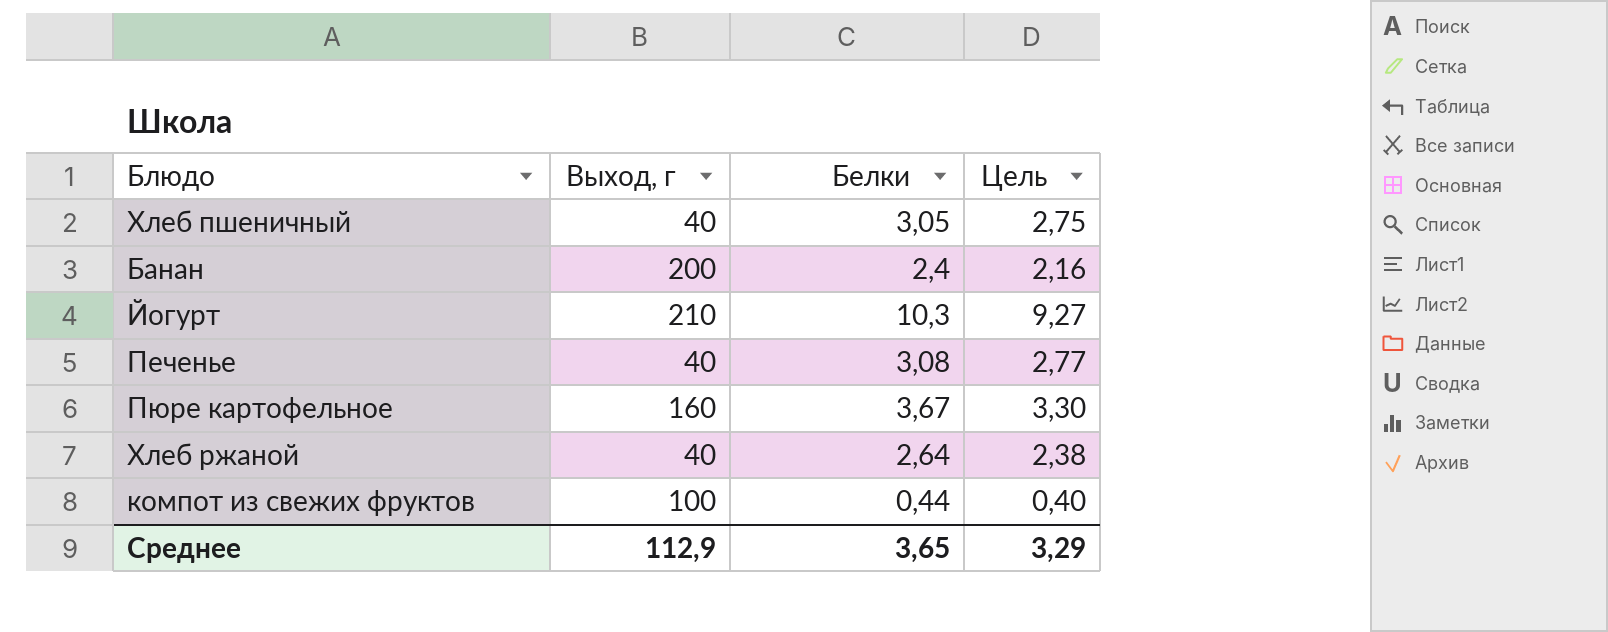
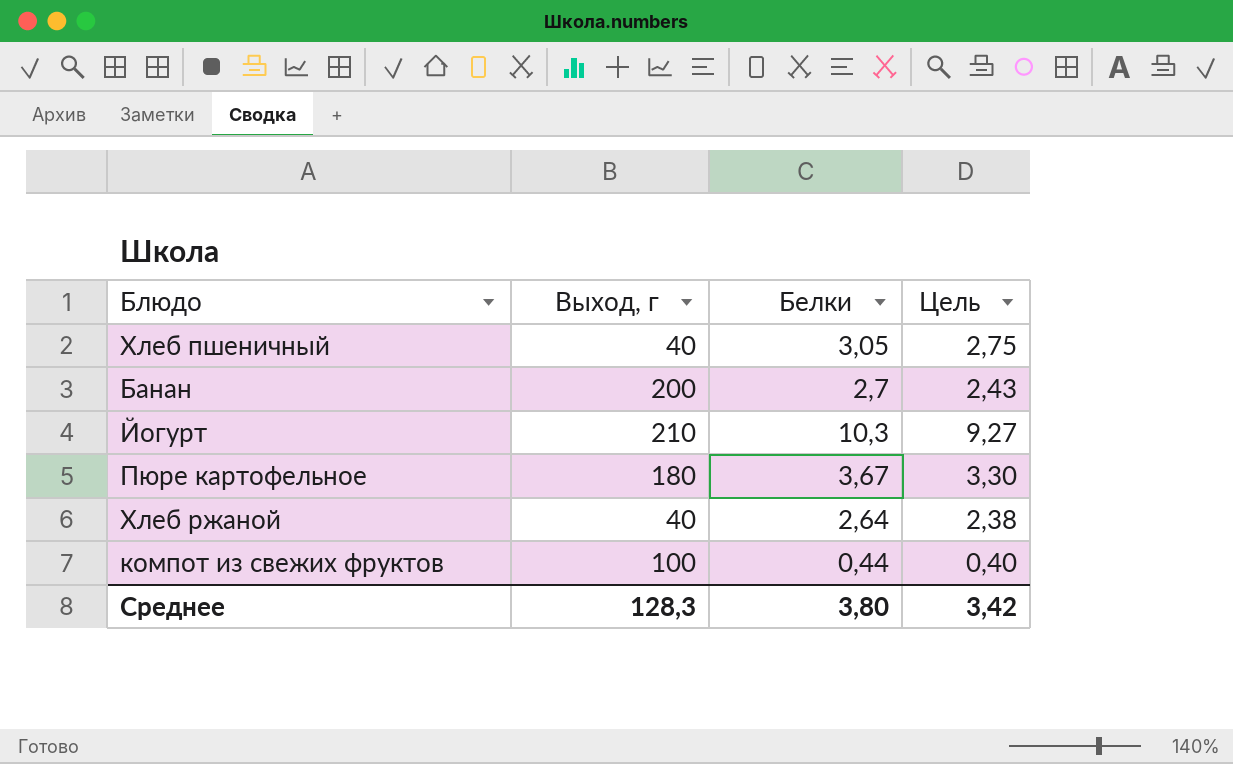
row Печенье: 40 | 3,08 | 2,77 -> none
Банан | Белки: 2,4 -> 2,7
Банан | Цель: 2,16 -> 2,43
Пюре картофельное | Выход, г: 160 -> 180
Среднее | Выход, г: 112,9 -> 128,3
Среднее | Белки: 3,65 -> 3,80
Среднее | Цель: 3,29 -> 3,42

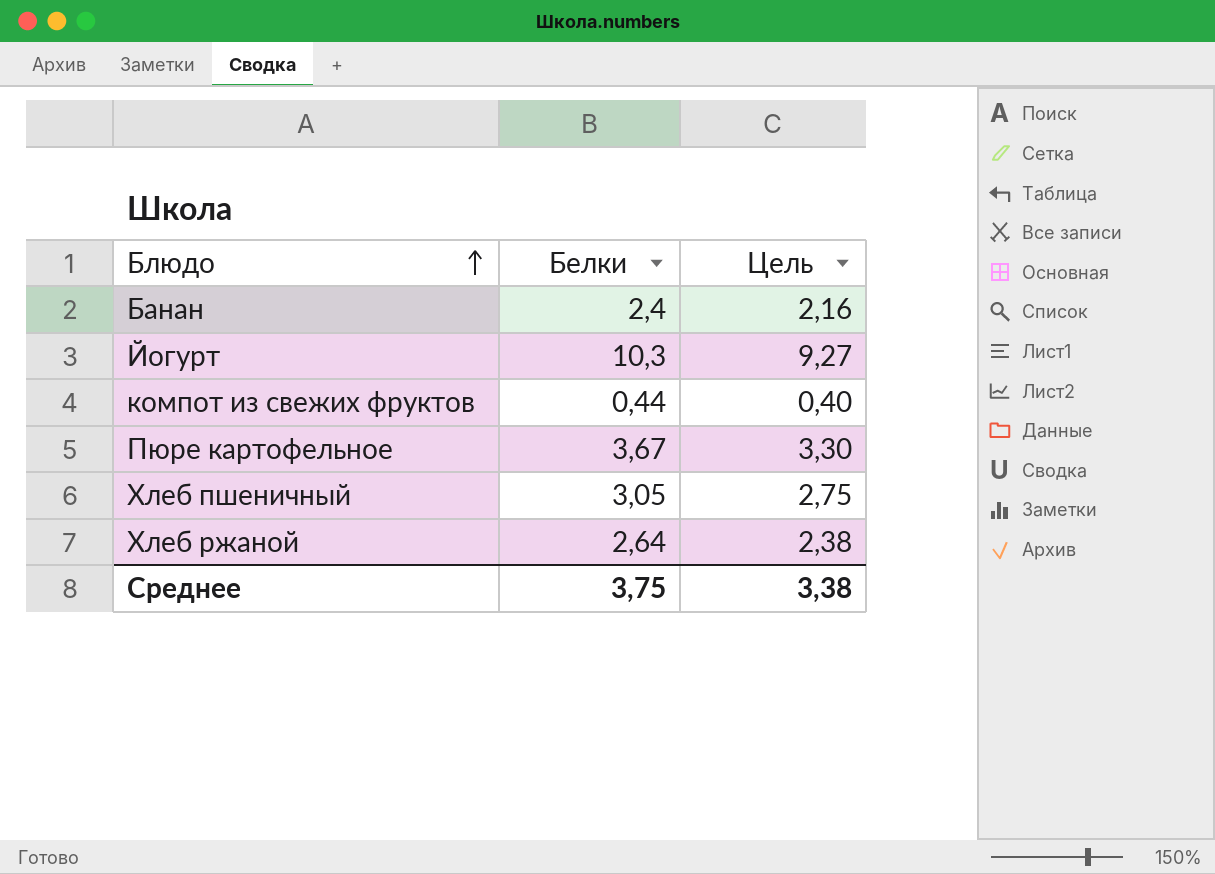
row order: none -> Блюдо ascending
column Выход, г | position: 2 -> none
Банан | Белки: 2,7 -> 2,4
Банан | Цель: 2,43 -> 2,16
Среднее | Белки: 3,80 -> 3,75
Среднее | Цель: 3,42 -> 3,38

